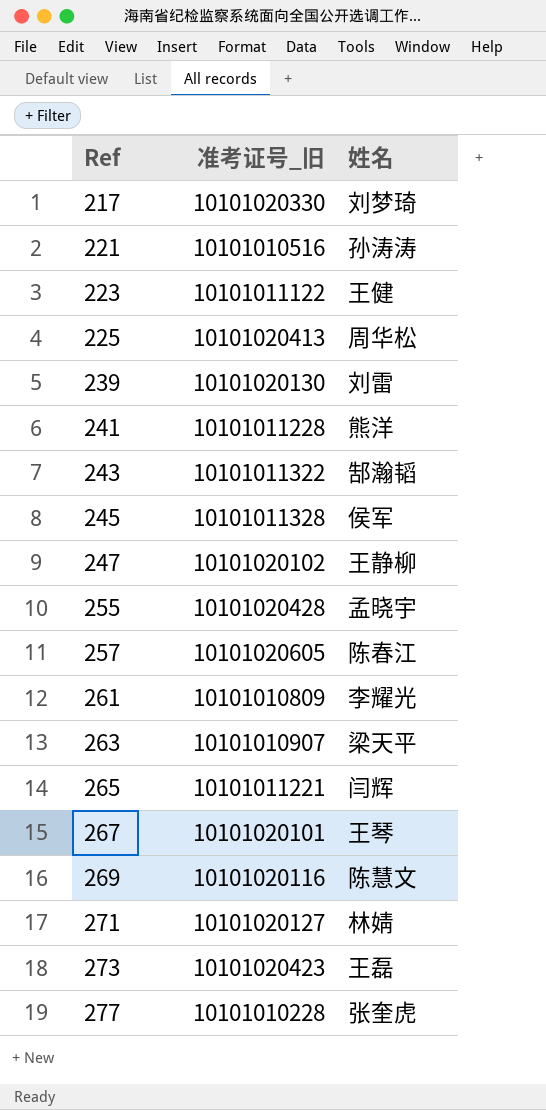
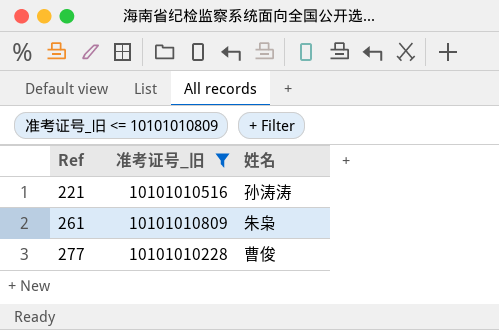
filter: none -> 准考证号_旧 <= 10101010809
261 | 姓名: 李耀光 -> 朱枭
277 | 姓名: 张奎虎 -> 曹俊

